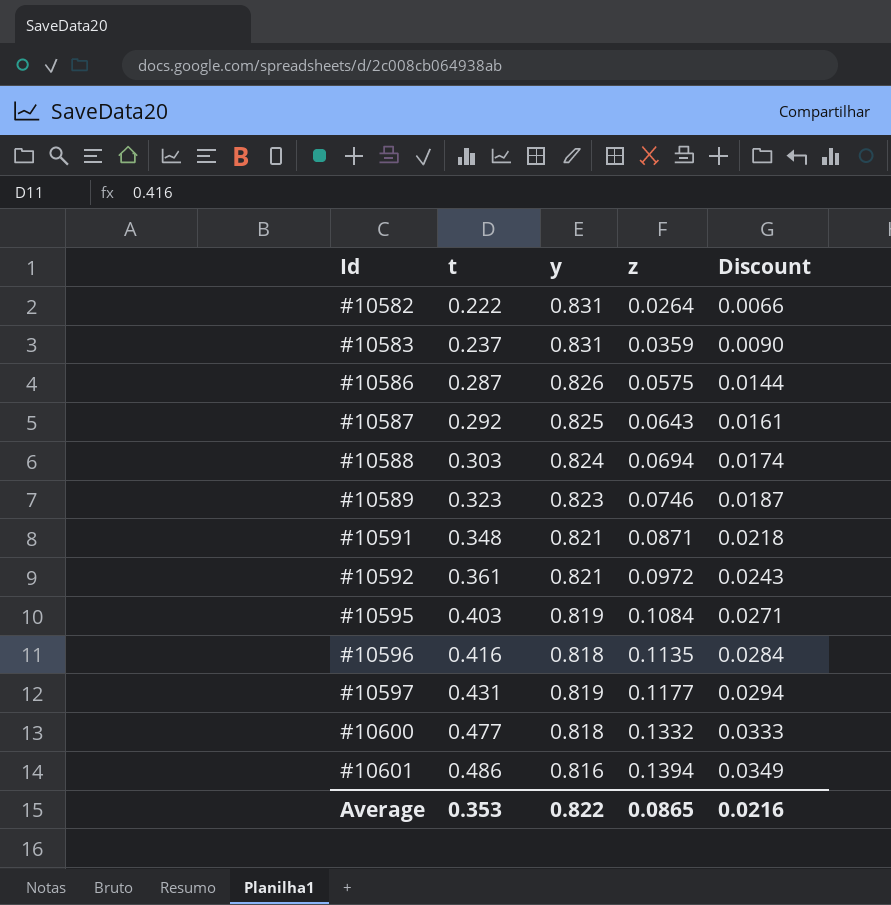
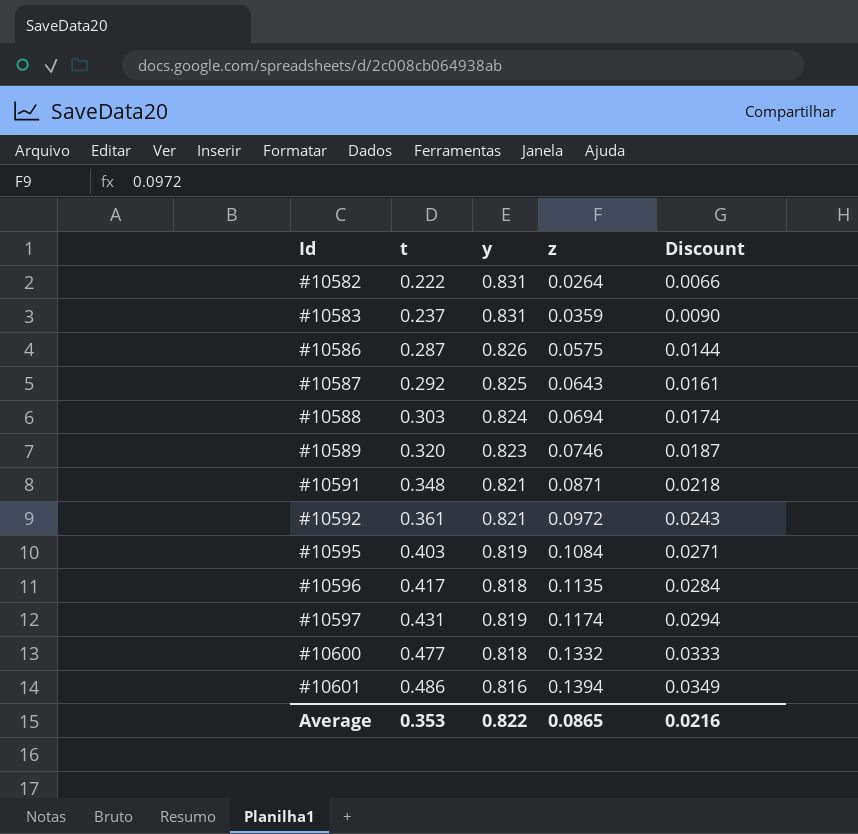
#10589 | t: 0.323 -> 0.320
#10596 | t: 0.416 -> 0.417
#10597 | z: 0.1177 -> 0.1174

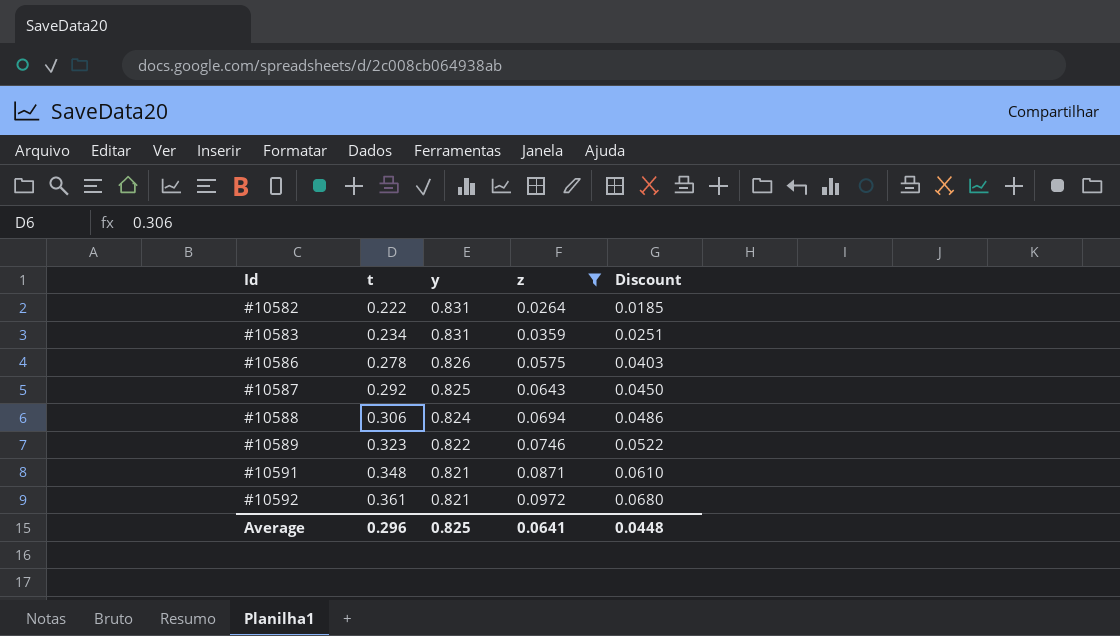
filter: none -> z <= 0.0972
column Discount | formula: [z] * 0.25 -> [z] * 0.7
#10583 | t: 0.237 -> 0.234
#10586 | t: 0.287 -> 0.278
#10588 | t: 0.303 -> 0.306
#10589 | t: 0.320 -> 0.323
#10589 | y: 0.823 -> 0.822
Average | t: 0.353 -> 0.296
Average | y: 0.822 -> 0.825
Average | z: 0.0865 -> 0.0641
Average | Discount: 0.0216 -> 0.0448

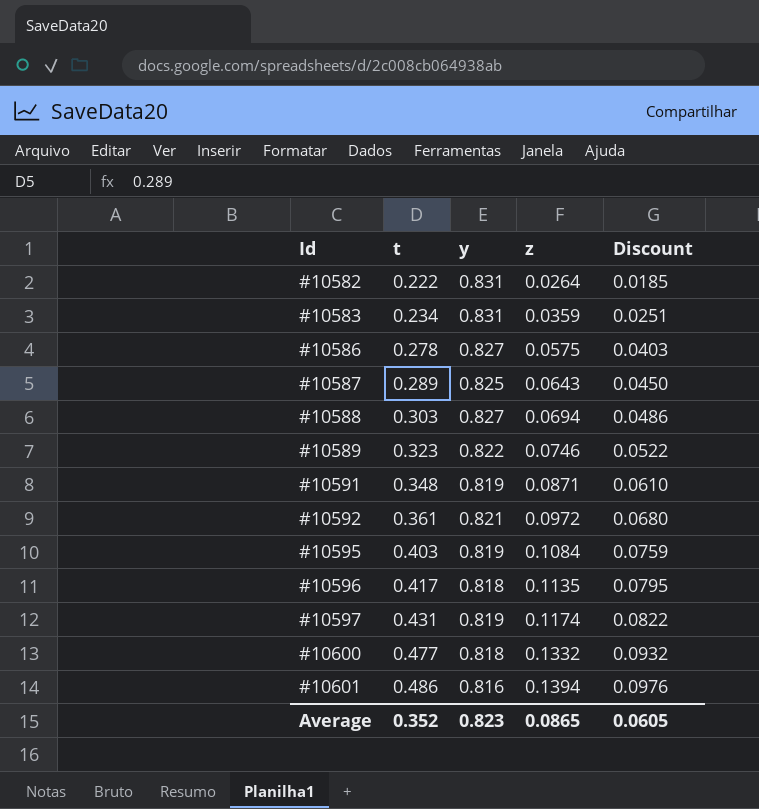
filter: z <= 0.0972 -> none
#10586 | y: 0.826 -> 0.827
#10587 | t: 0.292 -> 0.289
#10588 | t: 0.306 -> 0.303
#10588 | y: 0.824 -> 0.827
#10591 | y: 0.821 -> 0.819
Average | t: 0.296 -> 0.352
Average | y: 0.825 -> 0.823
Average | z: 0.0641 -> 0.0865
Average | Discount: 0.0448 -> 0.0605

